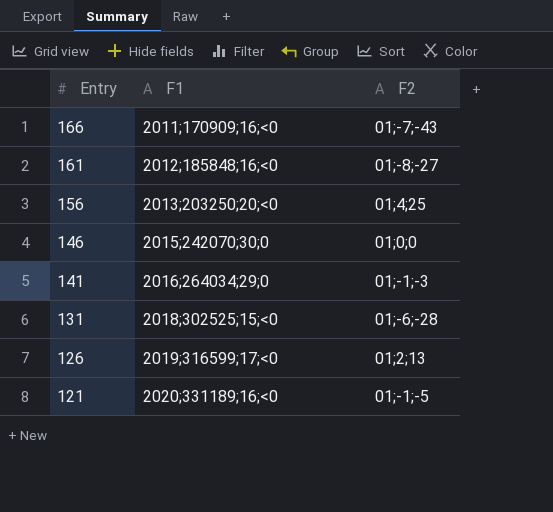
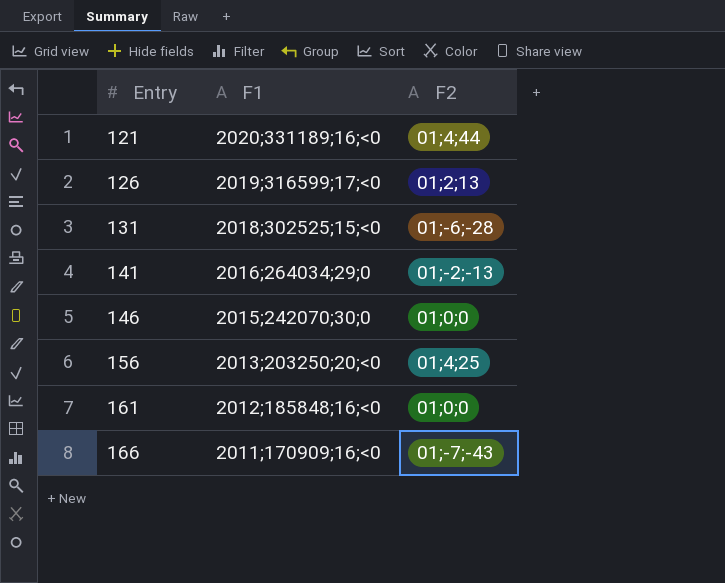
row order: Entry descending -> Entry ascending
121 | F2: 01;-1;-5 -> 01;4;44
141 | F2: 01;-1;-3 -> 01;-2;-13
161 | F2: 01;-8;-27 -> 01;0;0

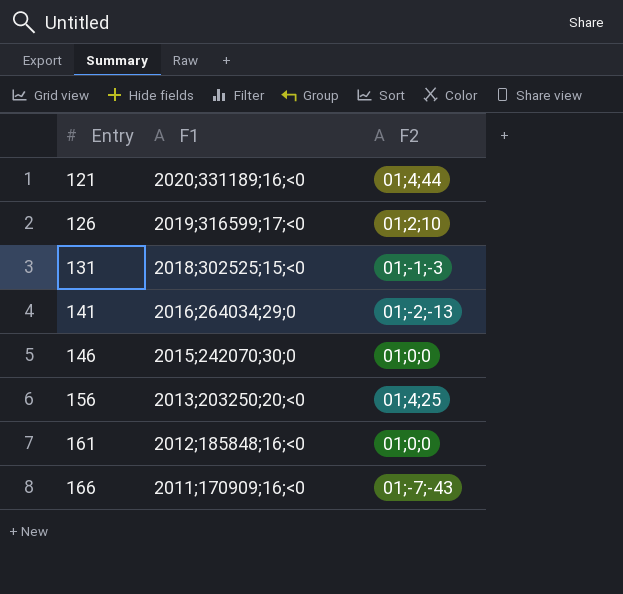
126 | F2: 01;2;13 -> 01;2;10
131 | F2: 01;-6;-28 -> 01;-1;-3

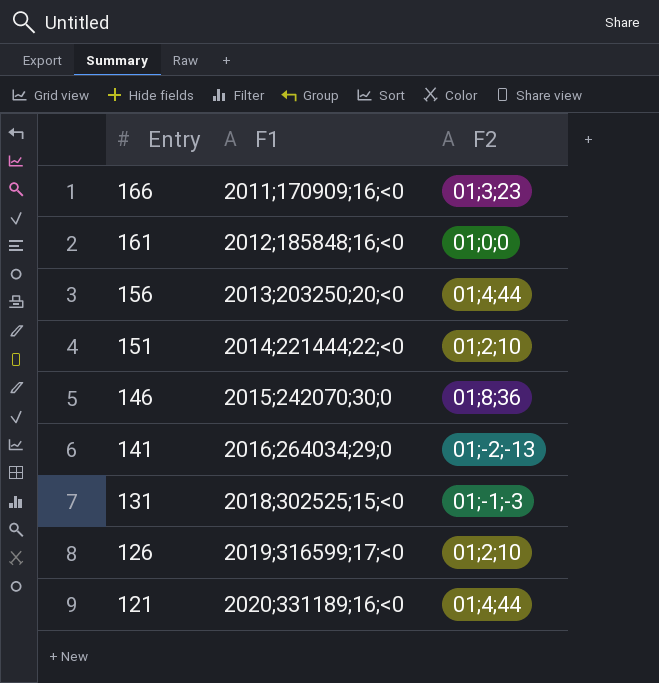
row order: Entry ascending -> Entry descending
166 | F2: 01;-7;-43 -> 01;3;23
156 | F2: 01;4;25 -> 01;4;44
row 151: none -> 2014;221444;22;<0 | 01;2;10
146 | F2: 01;0;0 -> 01;8;36

